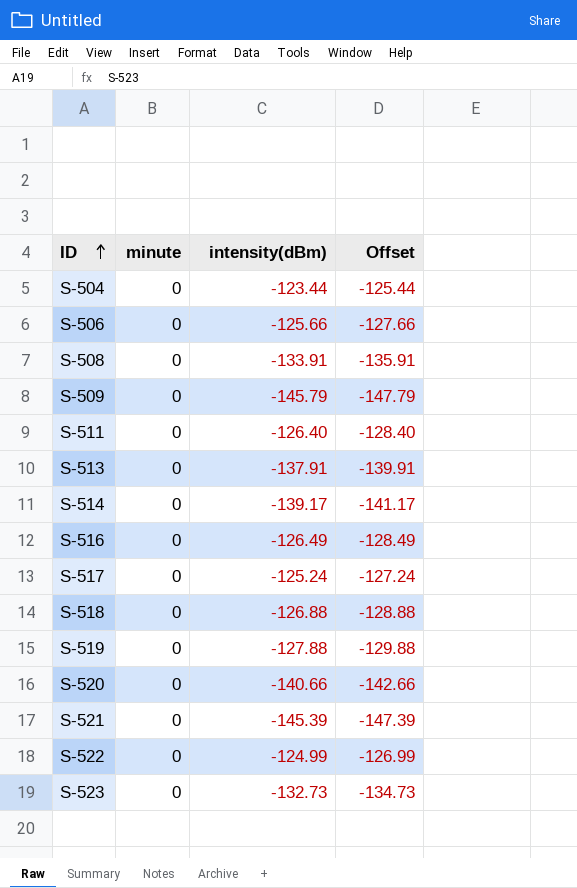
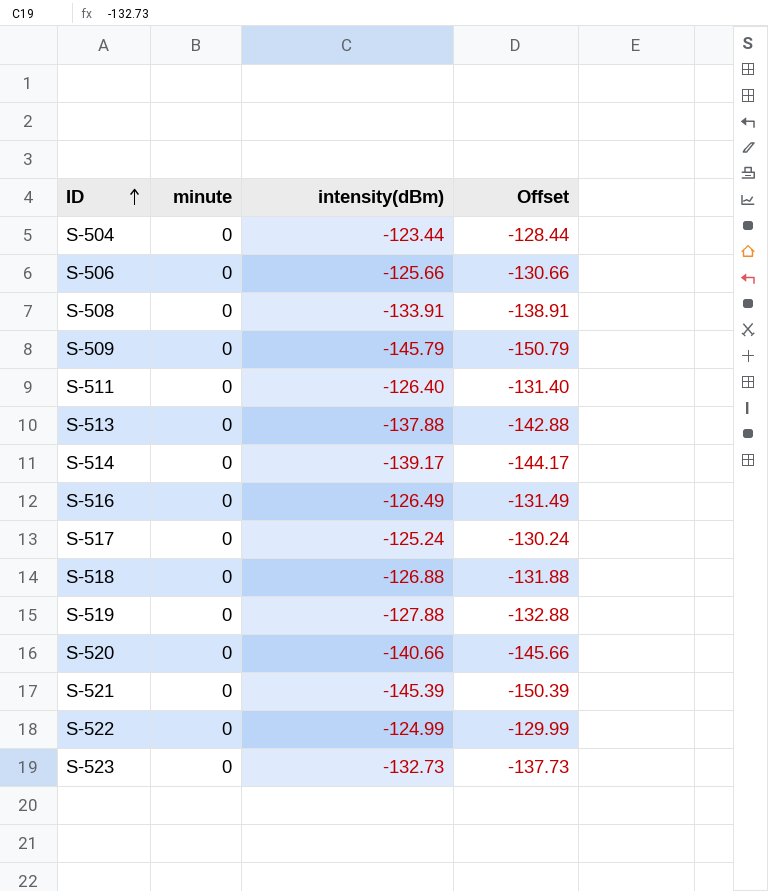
column Offset | formula: [intensity(dBm)] - 2 -> [intensity(dBm)] - 5
S-513 | intensity(dBm): -137.91 -> -137.88

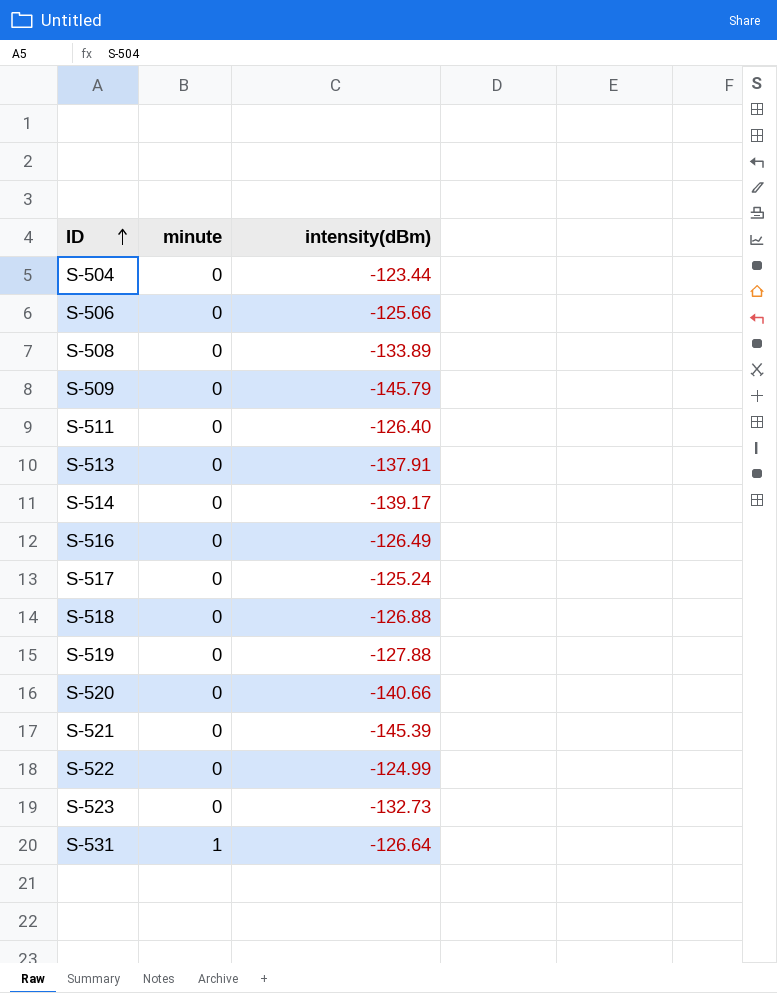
column Offset | formula: [intensity(dBm)] - 5 -> none
S-508 | intensity(dBm): -133.91 -> -133.89
S-513 | intensity(dBm): -137.88 -> -137.91
row S-531: none -> 1 | -126.64

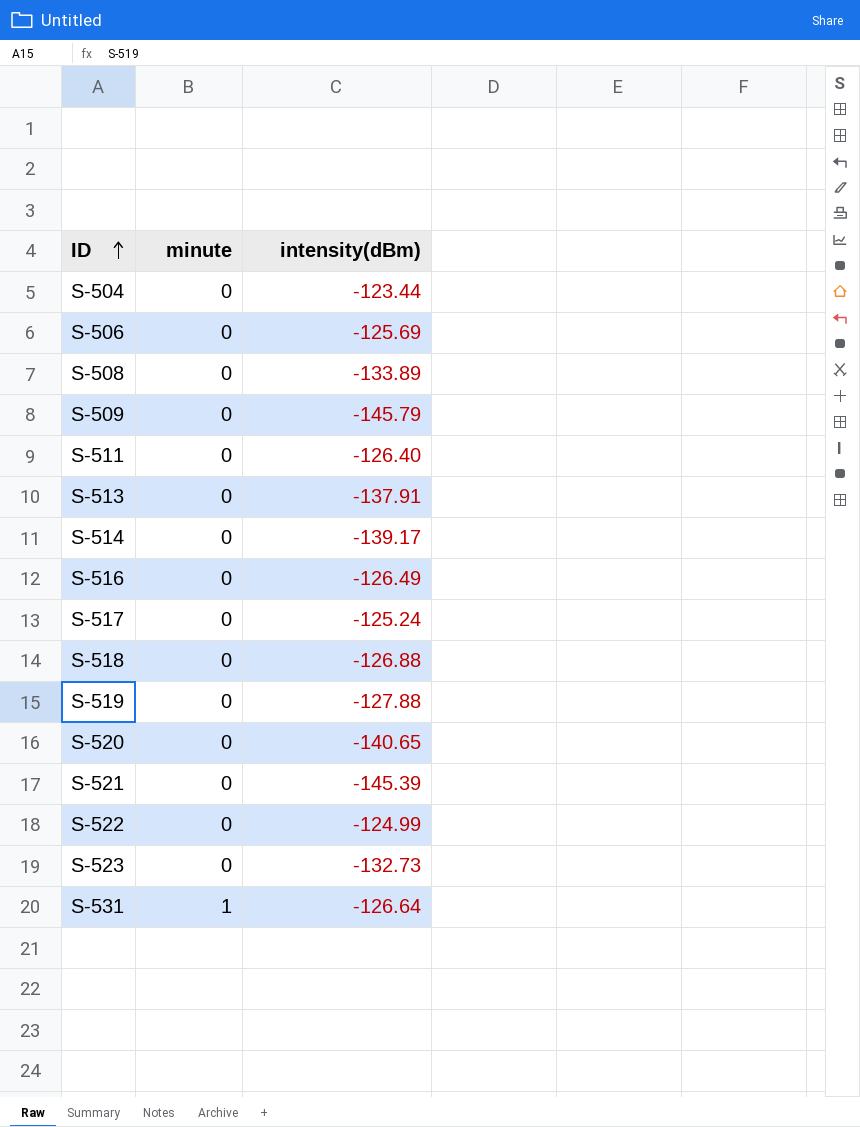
S-506 | intensity(dBm): -125.66 -> -125.69
S-520 | intensity(dBm): -140.66 -> -140.65

